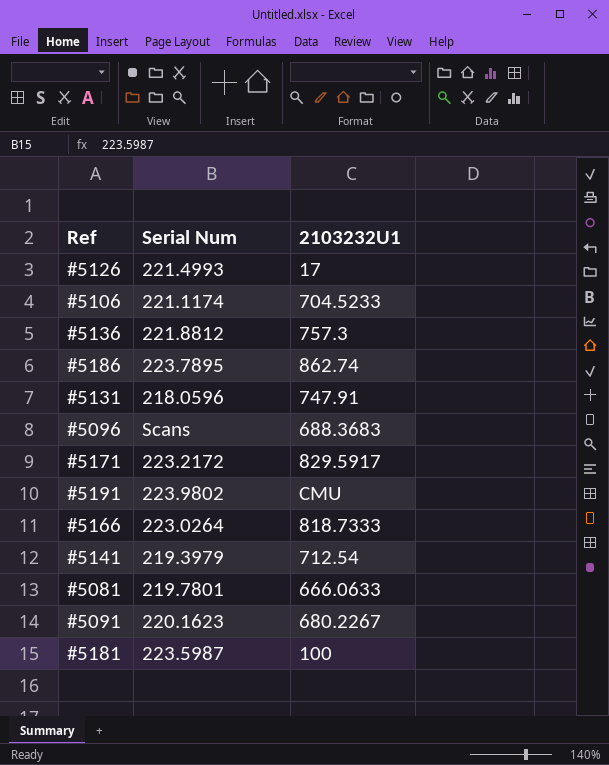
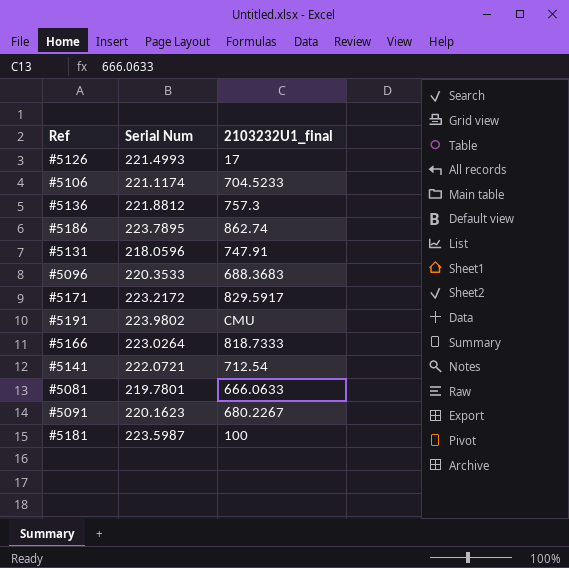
column name: 2103232U1 -> 2103232U1_final
#5096 | Serial Num: Scans -> 220.3533
#5141 | Serial Num: 219.3979 -> 222.0721

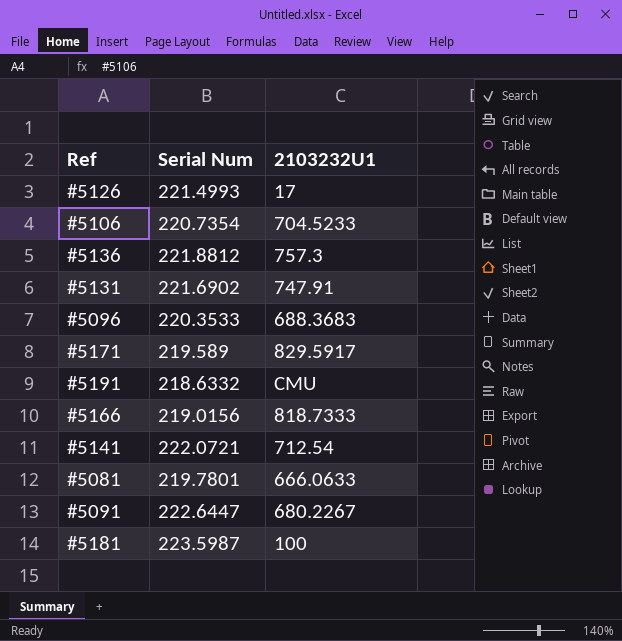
column name: 2103232U1_final -> 2103232U1
row #5186: 223.7895 | 862.74 -> none
#5106 | Serial Num: 221.1174 -> 220.7354
#5131 | Serial Num: 218.0596 -> 221.6902
#5171 | Serial Num: 223.2172 -> 219.589
#5191 | Serial Num: 223.9802 -> 218.6332
#5166 | Serial Num: 223.0264 -> 219.0156
#5091 | Serial Num: 220.1623 -> 222.6447

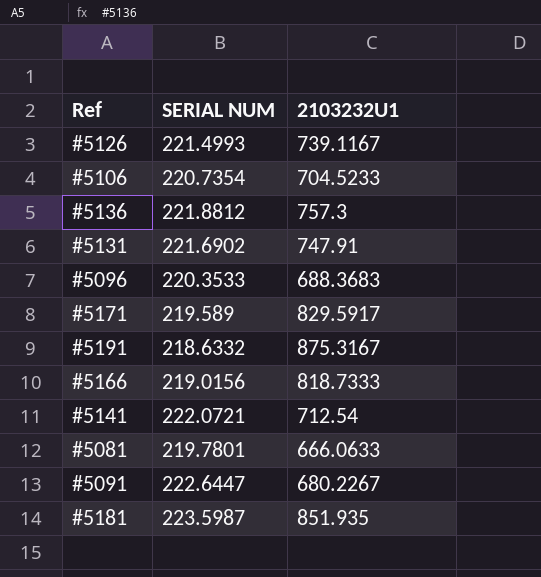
column name: Serial Num -> SERIAL NUM
#5126 | 2103232U1: 17 -> 739.1167
#5191 | 2103232U1: CMU -> 875.3167
#5181 | 2103232U1: 100 -> 851.935

